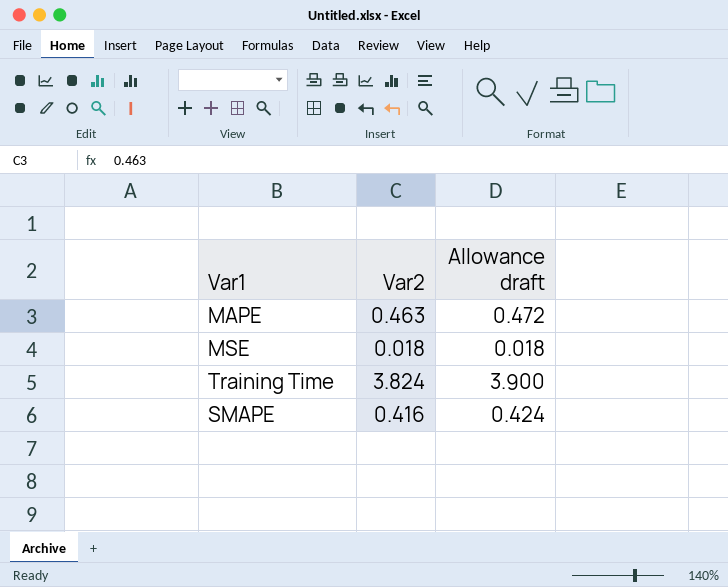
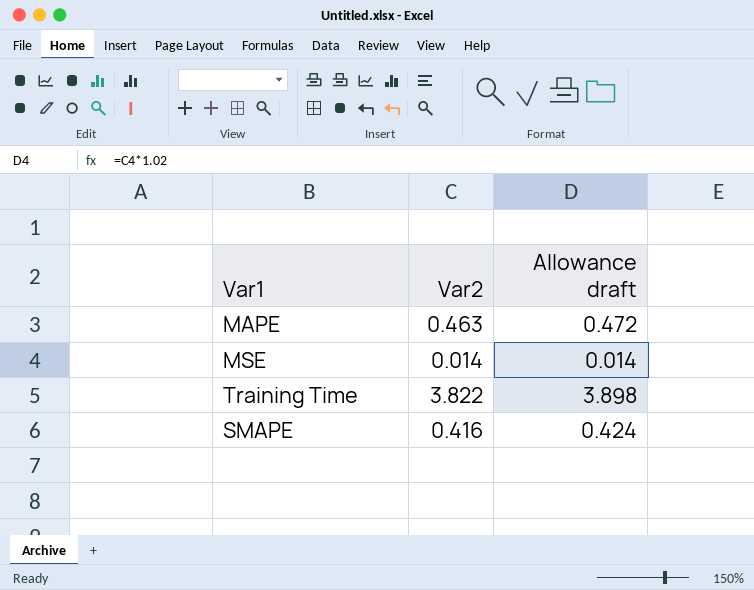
MSE | Var2: 0.018 -> 0.014
MSE | Allowance draft: 0.018 -> 0.014
Training Time | Var2: 3.824 -> 3.822
Training Time | Allowance draft: 3.900 -> 3.898

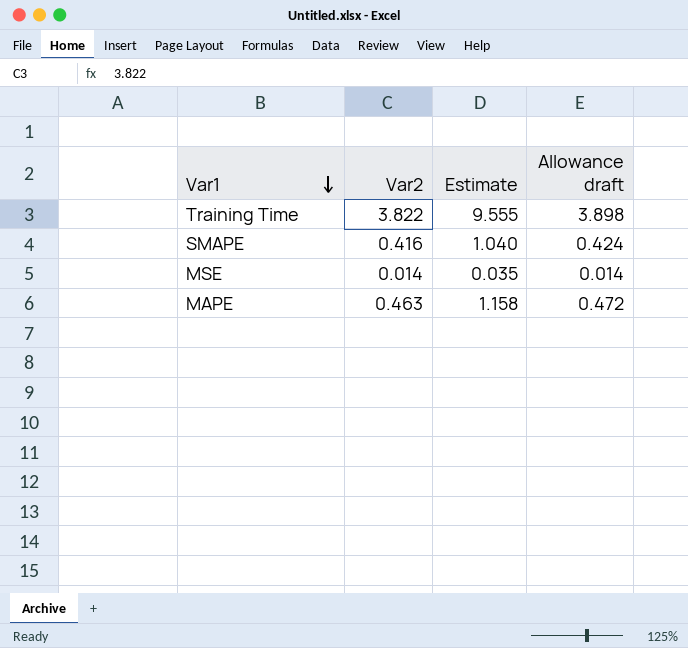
row order: none -> Var1 descending
column Estimate | formula: none -> [Var2] * 2.5

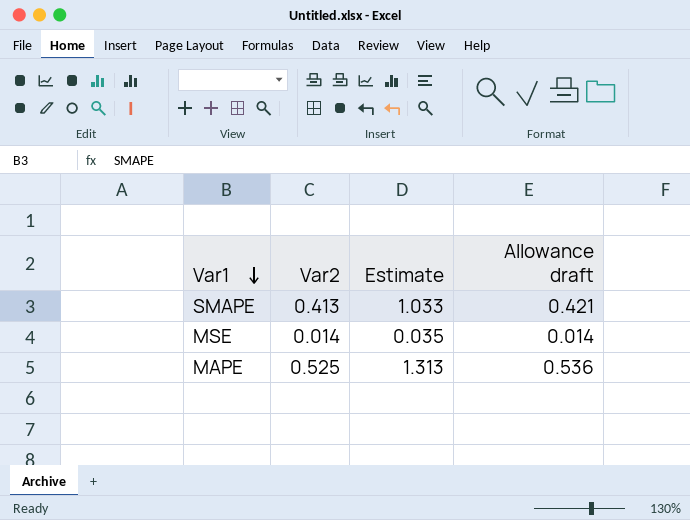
row Training Time: 3.822 | 9.555 | 3.898 -> none
SMAPE | Var2: 0.416 -> 0.413
SMAPE | Estimate: 1.040 -> 1.033
SMAPE | Allowance draft: 0.424 -> 0.421
MAPE | Var2: 0.463 -> 0.525
MAPE | Estimate: 1.158 -> 1.313
MAPE | Allowance draft: 0.472 -> 0.536

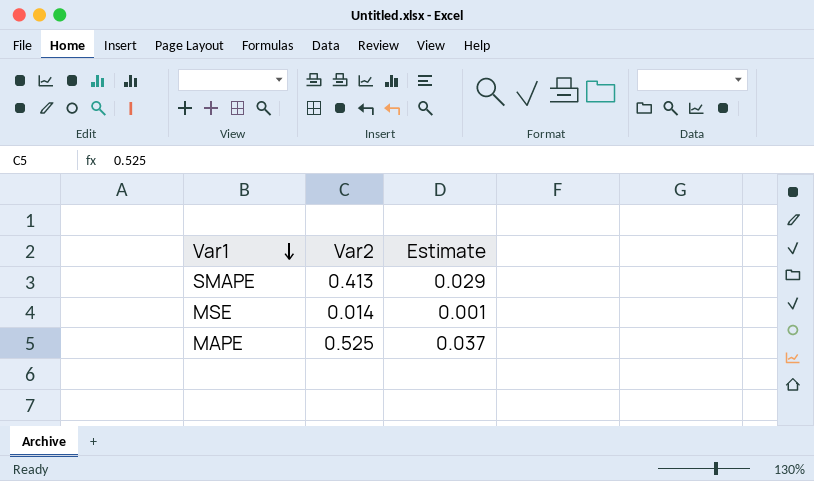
column Allowance draft | formula: [Var2] * 1.02 -> none
column Estimate | formula: [Var2] * 2.5 -> [Var2] * 0.07

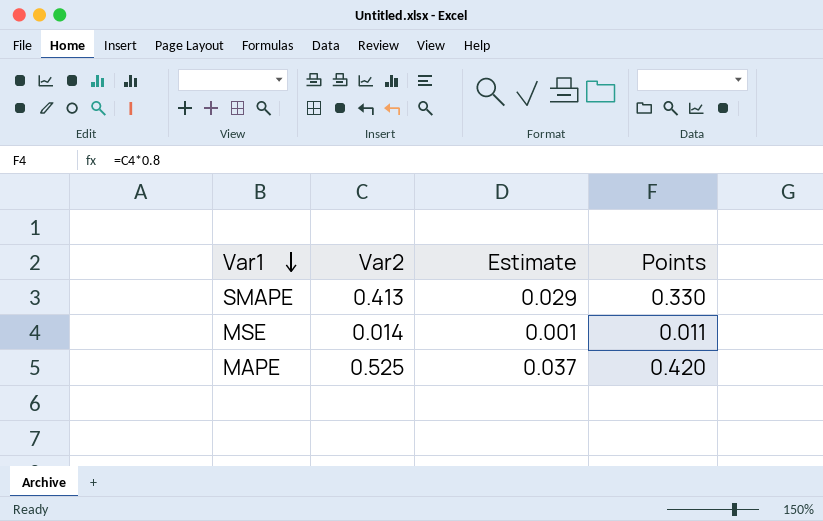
column Points | formula: none -> [Var2] * 0.8

